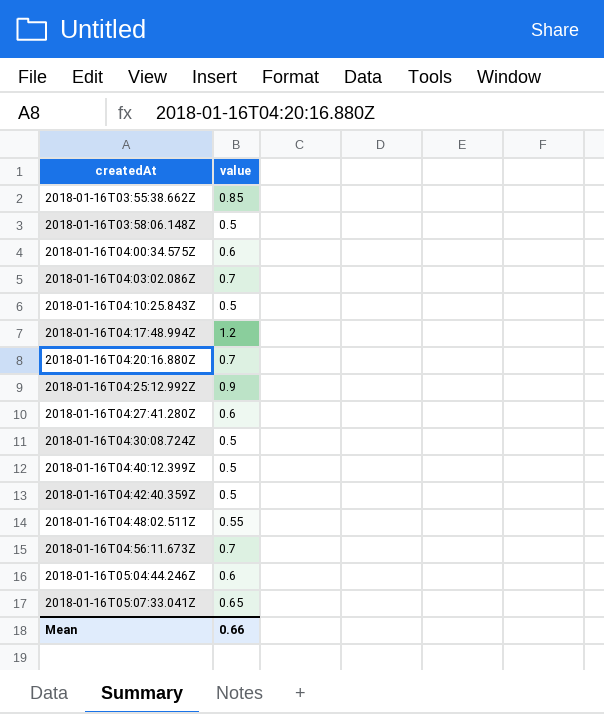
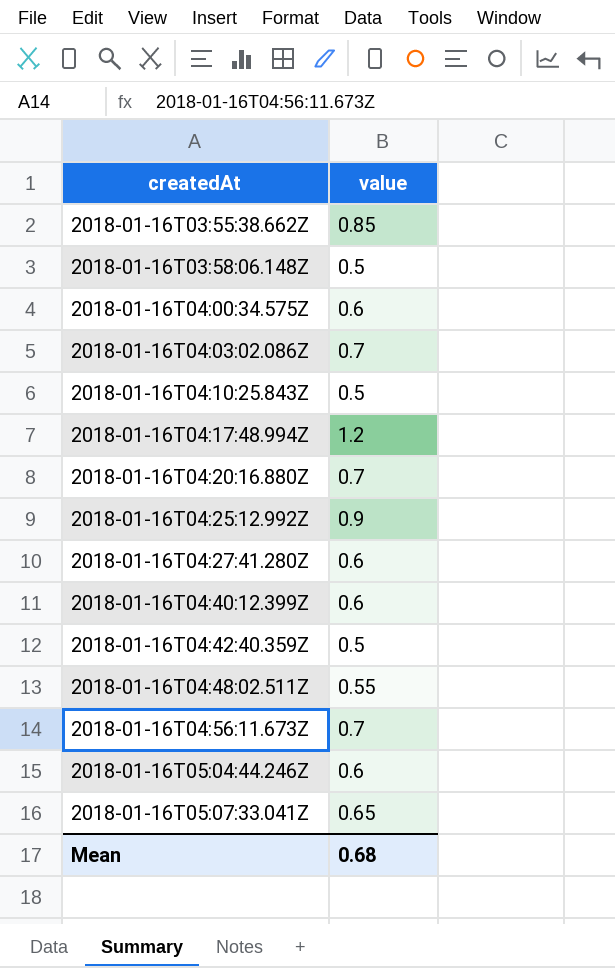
row 2018-01-16T04:30:08.724Z: 0.5 -> none
2018-01-16T04:40:12.399Z | value: 0.5 -> 0.6
Mean | value: 0.66 -> 0.68

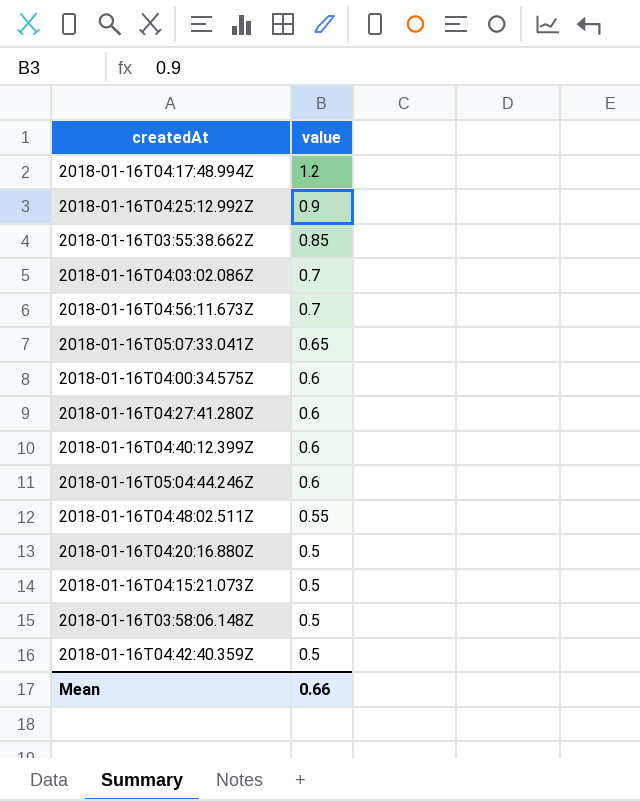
row order: createdAt ascending -> value descending
row 2018-01-16T04:10:25.843Z: 0.5 -> none
2018-01-16T04:20:16.880Z | value: 0.7 -> 0.5
row 2018-01-16T04:15:21.073Z: none -> 0.5
Mean | value: 0.68 -> 0.66

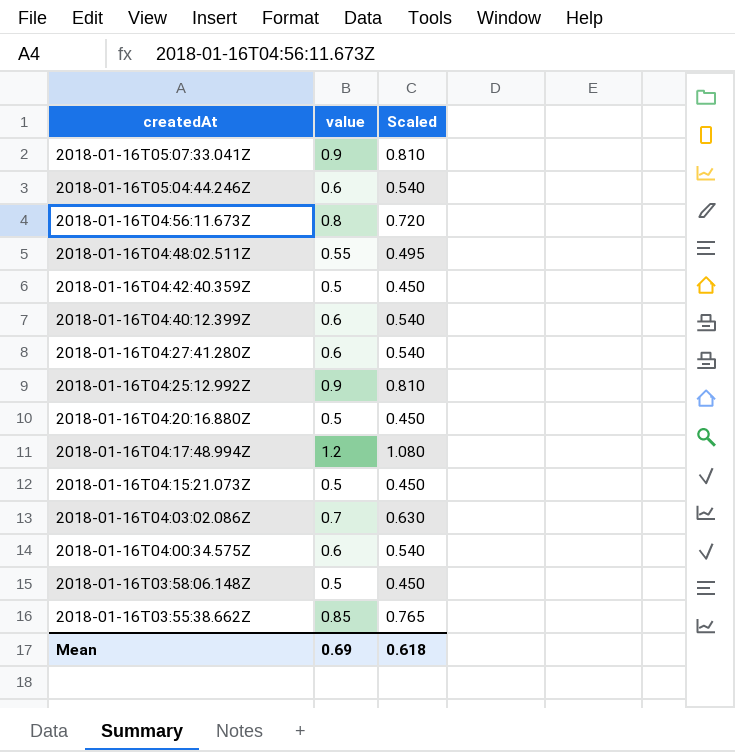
row order: value descending -> createdAt descending
column Scaled | formula: none -> [value] * 0.9
2018-01-16T05:07:33.041Z | value: 0.65 -> 0.9
2018-01-16T04:56:11.673Z | value: 0.7 -> 0.8
Mean | value: 0.66 -> 0.69

